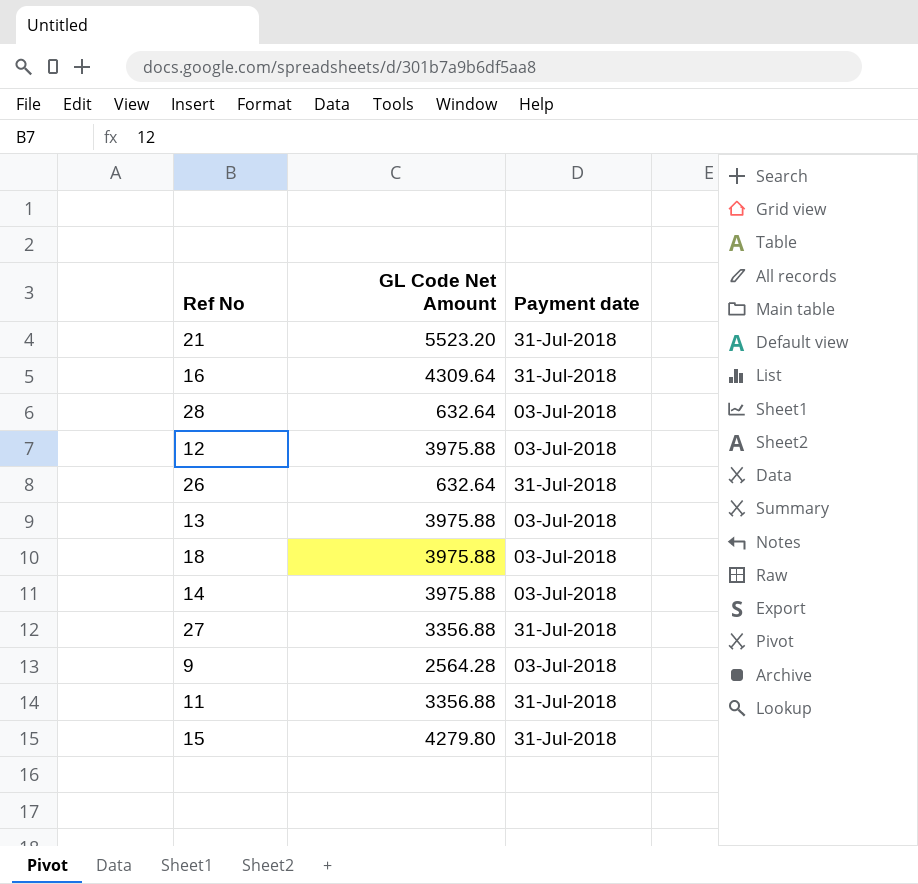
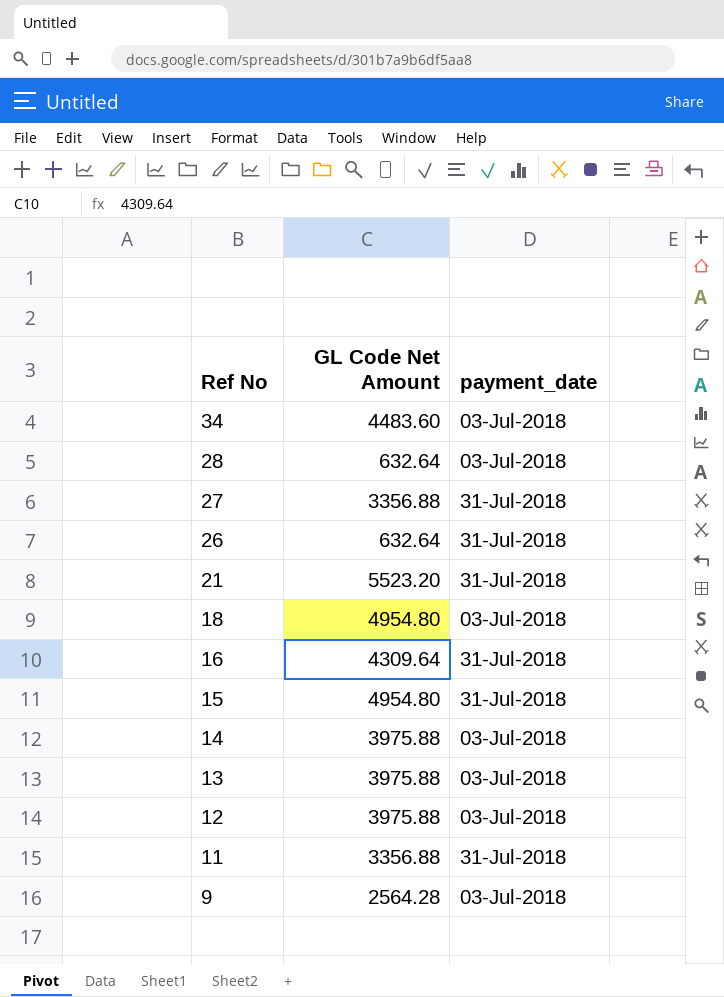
row order: none -> Ref No descending
column name: Payment date -> payment_date
row 34: none -> 4483.60 | 03-Jul-2018
18 | GL Code Net Amount: 3975.88 -> 4954.80
15 | GL Code Net Amount: 4279.80 -> 4954.80

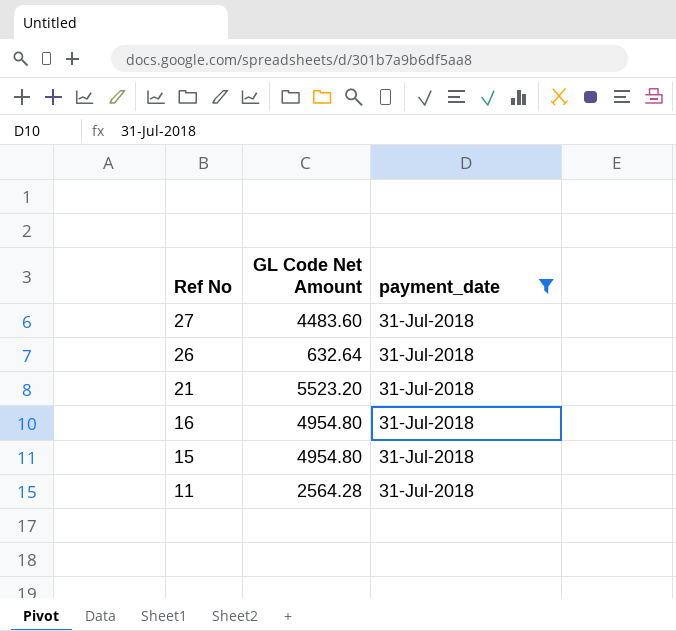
filter: none -> payment_date = 31-Jul-2018
27 | GL Code Net Amount: 3356.88 -> 4483.60
16 | GL Code Net Amount: 4309.64 -> 4954.80
11 | GL Code Net Amount: 3356.88 -> 2564.28

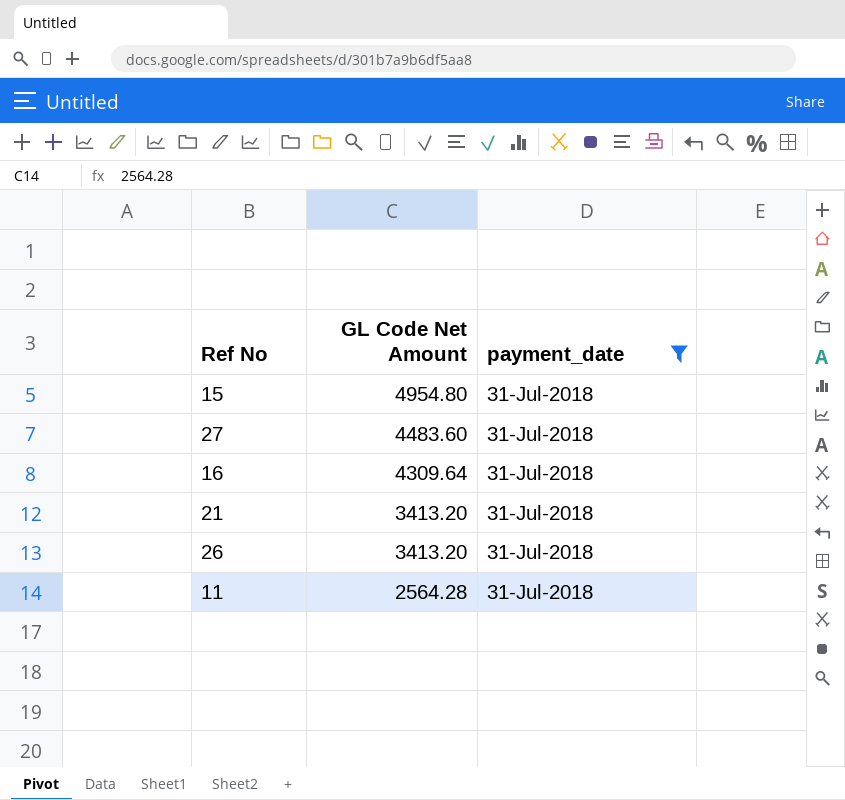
row order: Ref No descending -> GL Code Net Amount descending
16 | GL Code Net Amount: 4954.80 -> 4309.64
21 | GL Code Net Amount: 5523.20 -> 3413.20
26 | GL Code Net Amount: 632.64 -> 3413.20

